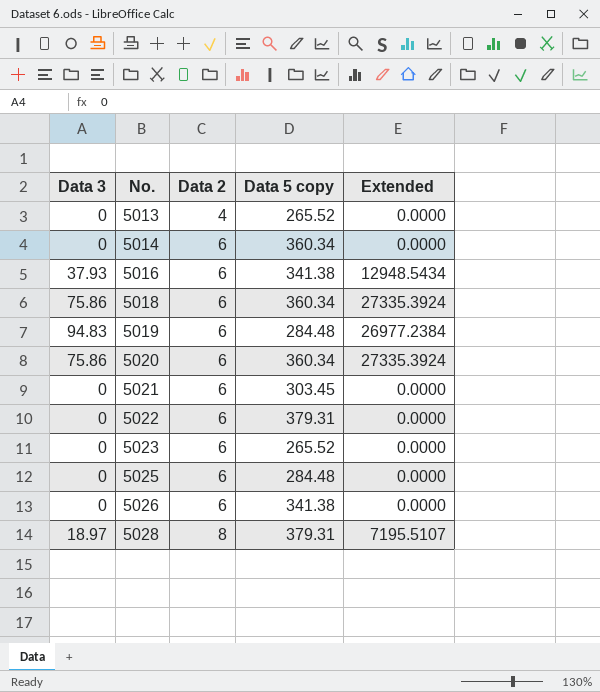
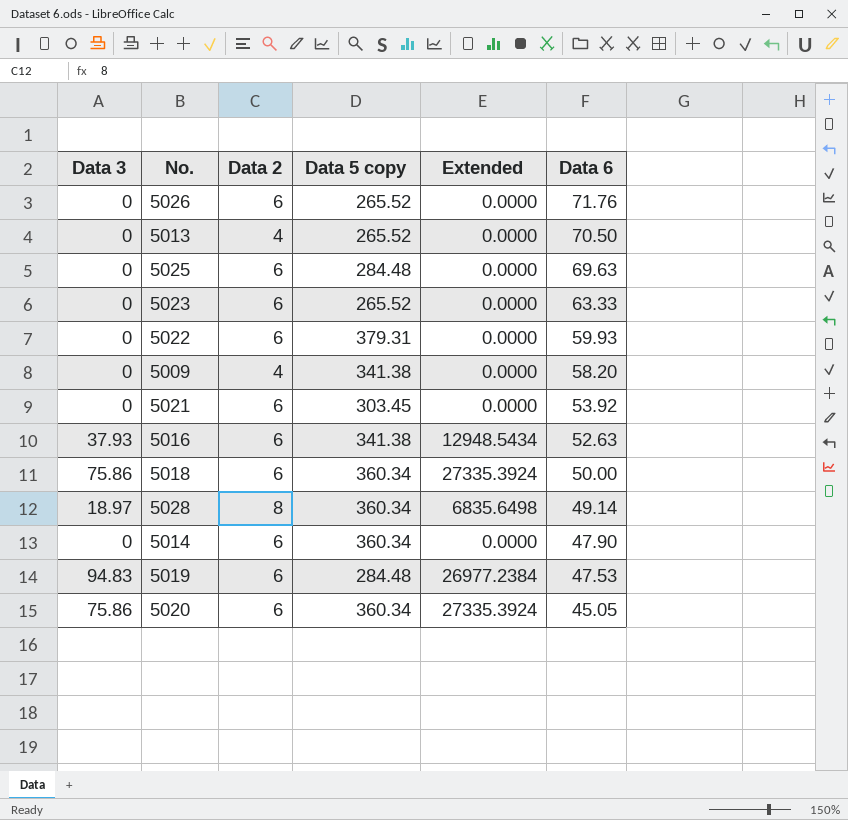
row order: No. ascending -> Data 6 descending
column Data 6 | position: none -> 6
5026 | Data 5 copy: 341.38 -> 265.52
row 5009: none -> 0 | 4 | 341.38 | 0.0000 | 58.20
5028 | Data 5 copy: 379.31 -> 360.34
5028 | Extended: 7195.5107 -> 6835.6498

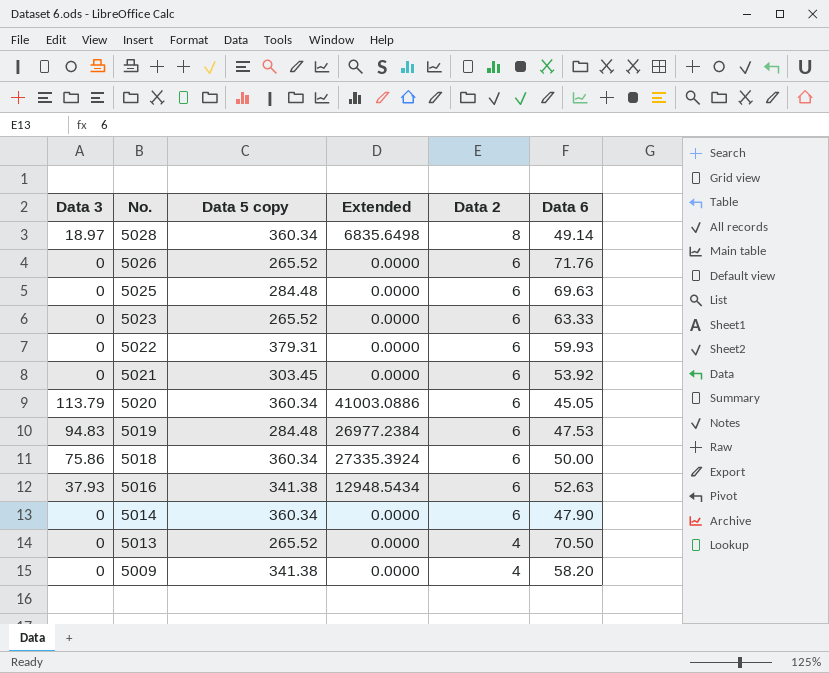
row order: Data 6 descending -> No. descending
column Data 2 | position: 3 -> 5
5020 | Data 3: 75.86 -> 113.79
5020 | Extended: 27335.3924 -> 41003.0886

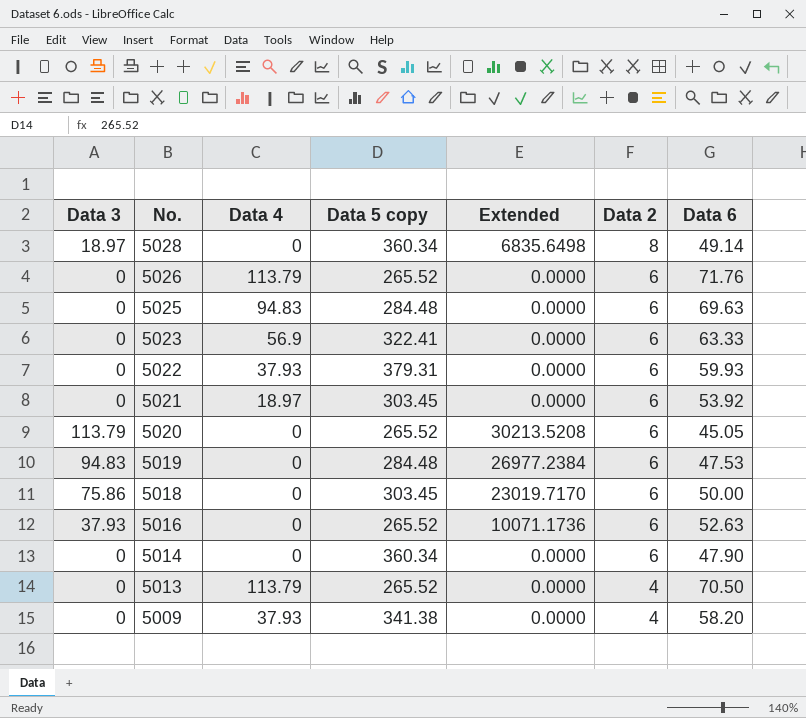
column Data 4 | position: none -> 3
5023 | Data 5 copy: 265.52 -> 322.41
5020 | Data 5 copy: 360.34 -> 265.52
5020 | Extended: 41003.0886 -> 30213.5208
5018 | Data 5 copy: 360.34 -> 303.45
5018 | Extended: 27335.3924 -> 23019.7170
5016 | Data 5 copy: 341.38 -> 265.52
5016 | Extended: 12948.5434 -> 10071.1736

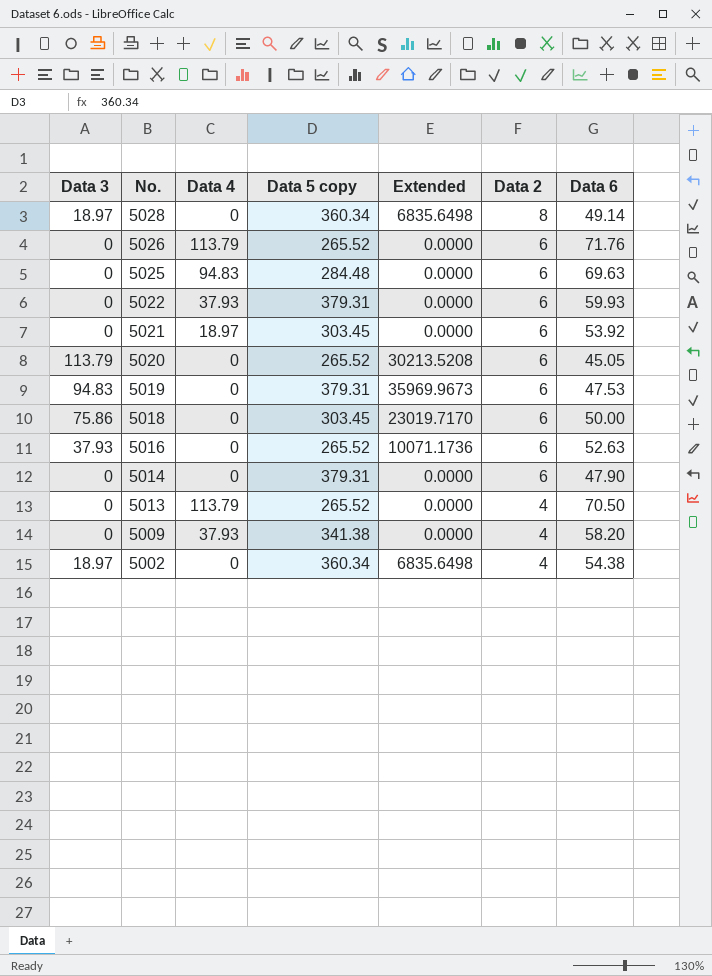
row 5023: 0 | 56.9 | 322.41 | 0.0000 | 6 | 63.33 -> none
5019 | Data 5 copy: 284.48 -> 379.31
5019 | Extended: 26977.2384 -> 35969.9673
5014 | Data 5 copy: 360.34 -> 379.31
row 5002: none -> 18.97 | 0 | 360.34 | 6835.6498 | 4 | 54.38

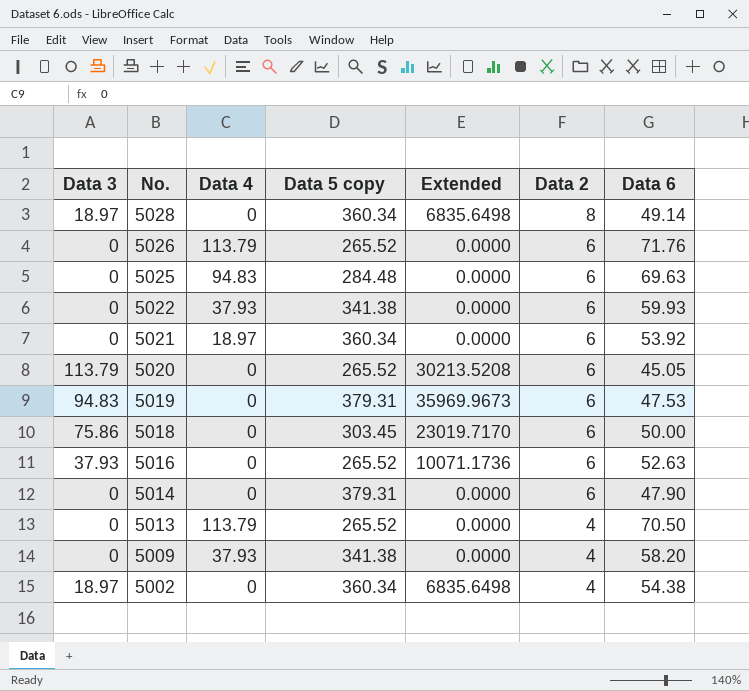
5022 | Data 5 copy: 379.31 -> 341.38
5021 | Data 5 copy: 303.45 -> 360.34

